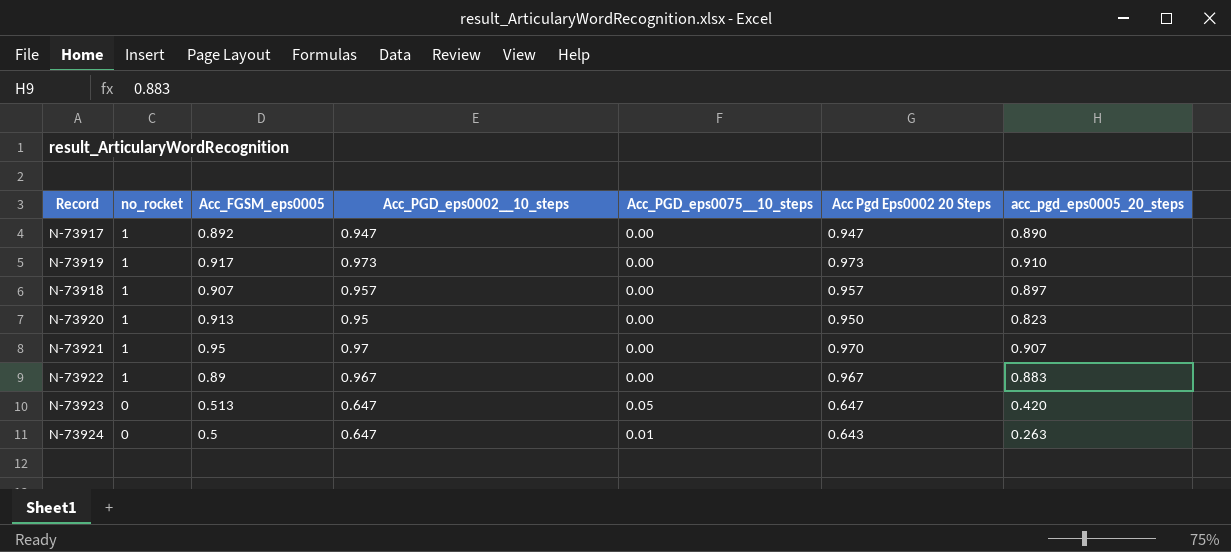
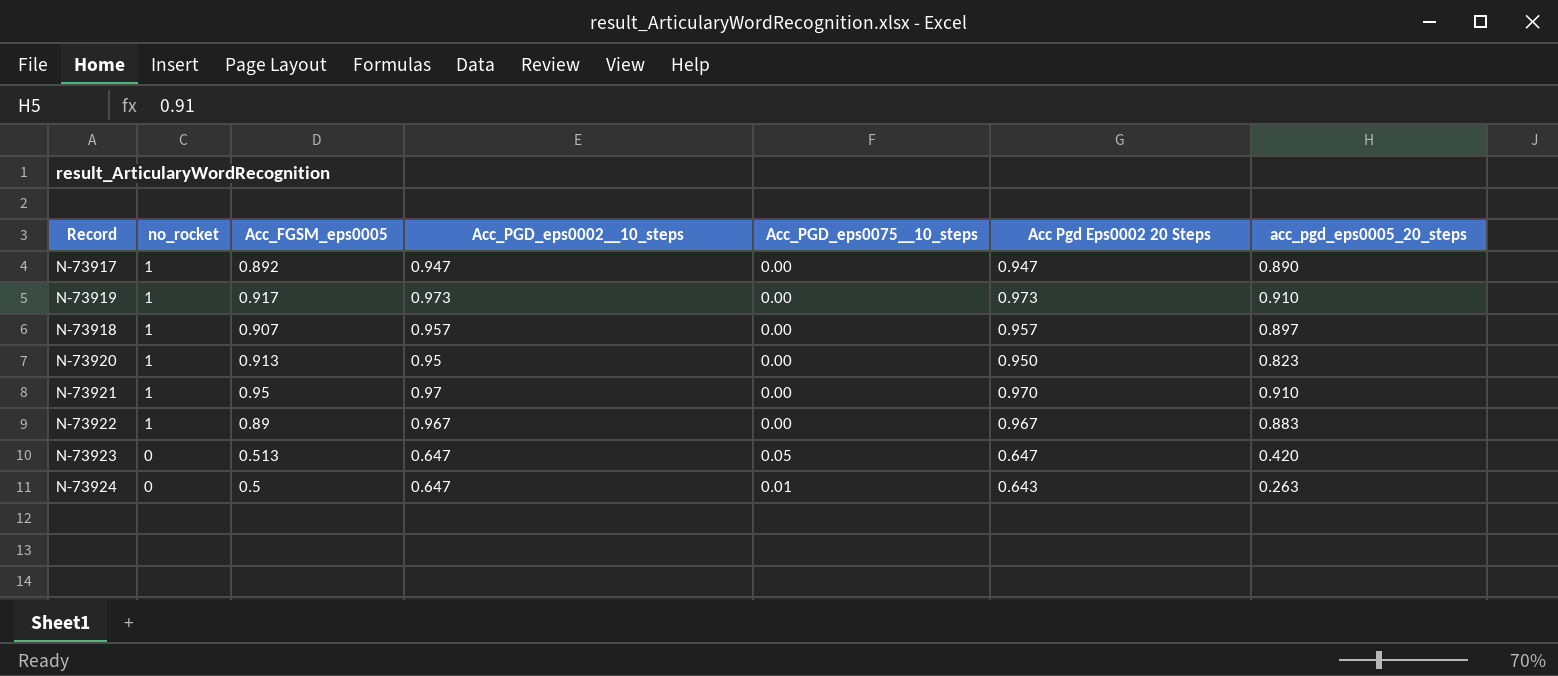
N-73921 | acc_pgd_eps0005_20_steps: 0.907 -> 0.910

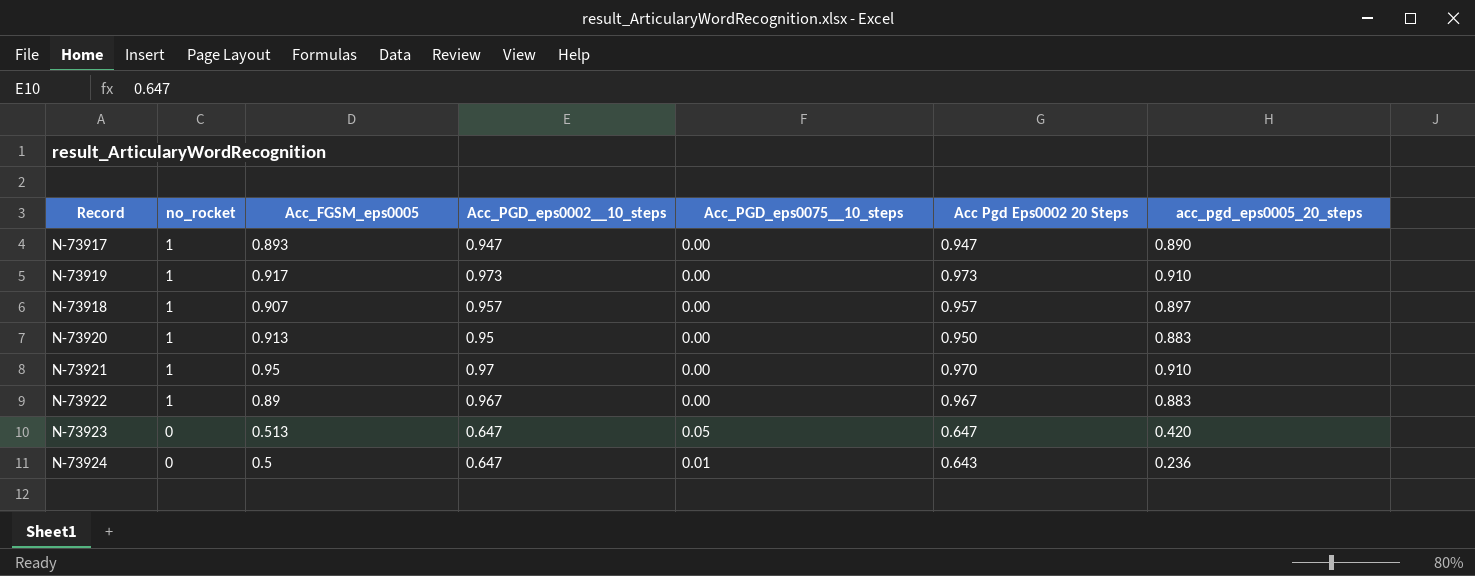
N-73917 | Acc_FGSM_eps0005: 0.892 -> 0.893
N-73920 | acc_pgd_eps0005_20_steps: 0.823 -> 0.883
N-73924 | acc_pgd_eps0005_20_steps: 0.263 -> 0.236

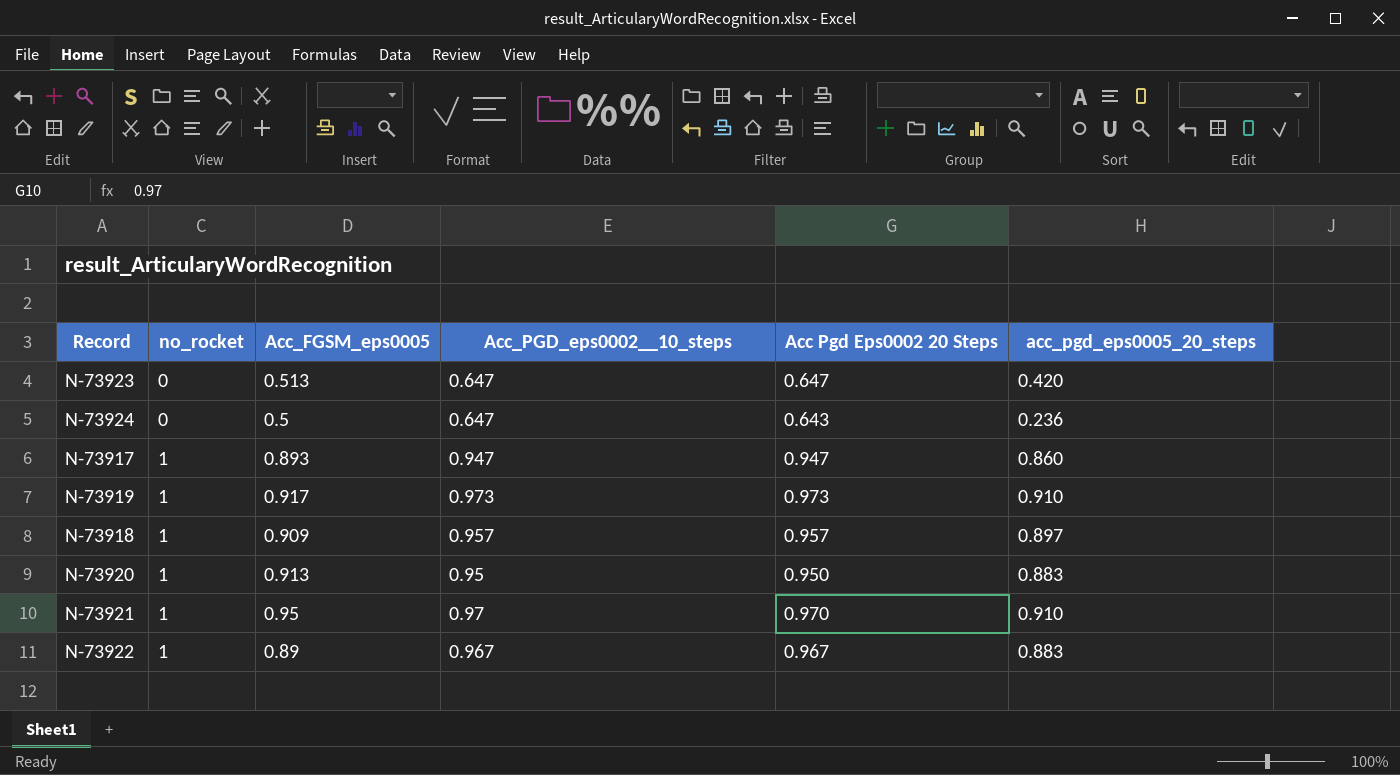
row order: no_rocket descending -> no_rocket ascending
column Acc_PGD_eps0075__10_steps | position: 5 -> none
N-73917 | acc_pgd_eps0005_20_steps: 0.890 -> 0.860
N-73918 | Acc_FGSM_eps0005: 0.907 -> 0.909

